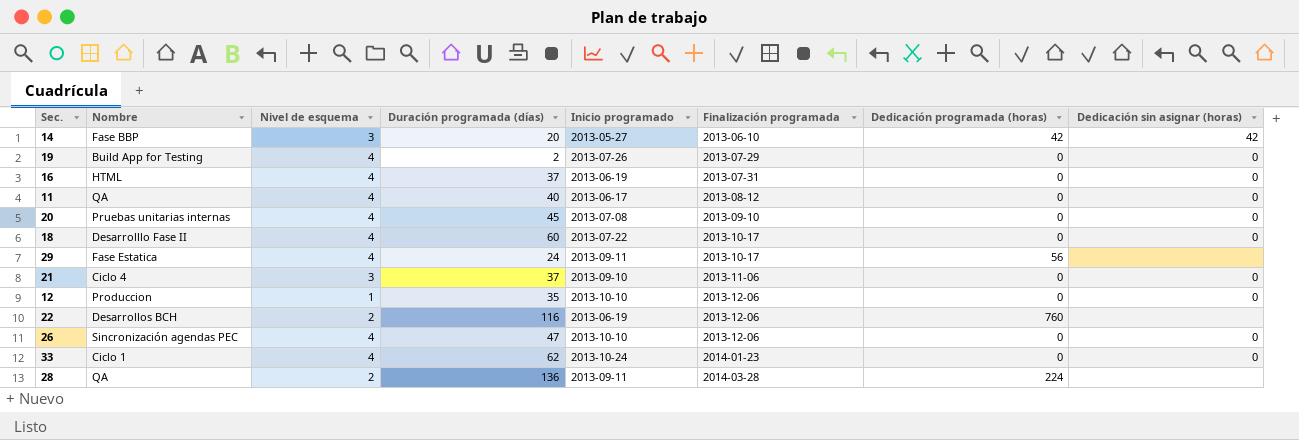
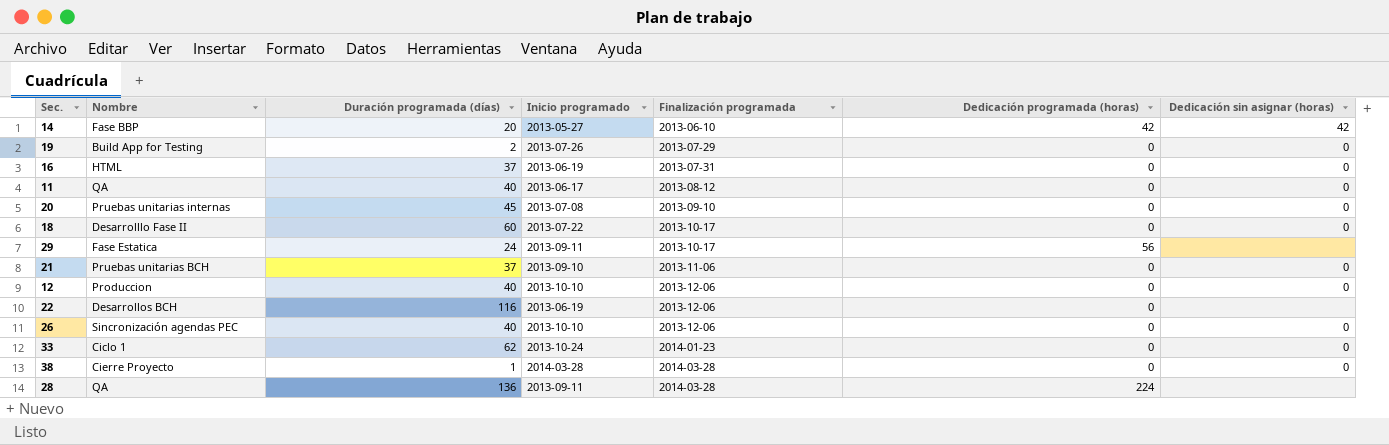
column Nivel de esquema | position: 3 -> none
21 | Nombre: Ciclo 4 -> Pruebas unitarias BCH
12 | Duración programada (días): 35 -> 40
22 | Dedicación programada (horas): 760 -> 0
26 | Duración programada (días): 47 -> 40
row 38: none -> Cierre Proyecto | 1 | 2014-03-28 | 2014-03-28 | 0 | 0

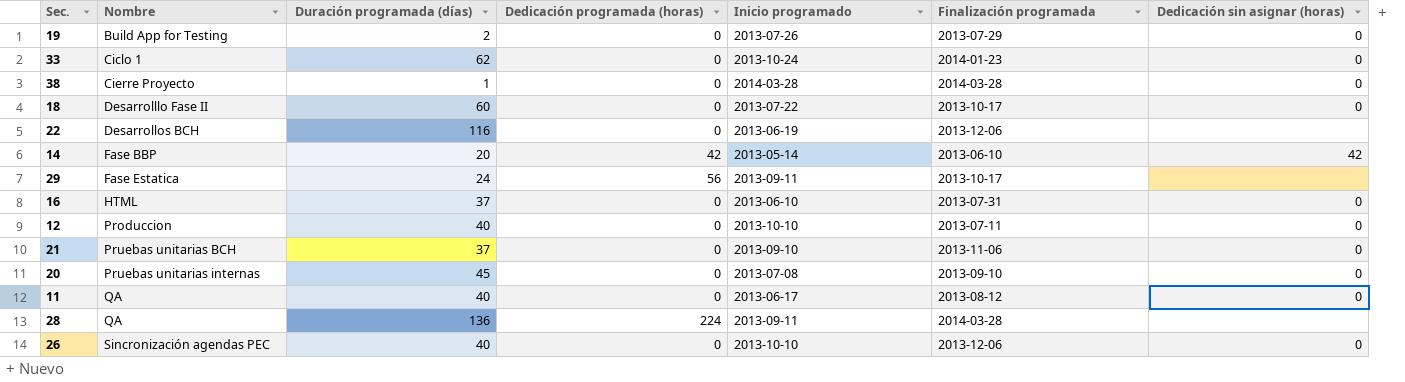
row order: Finalización programada ascending -> Nombre ascending
column Dedicación programada (horas) | position: 6 -> 4
14 | Inicio programado: 2013-05-27 -> 2013-05-14
16 | Inicio programado: 2013-06-19 -> 2013-06-10
12 | Finalización programada: 2013-12-06 -> 2013-07-11

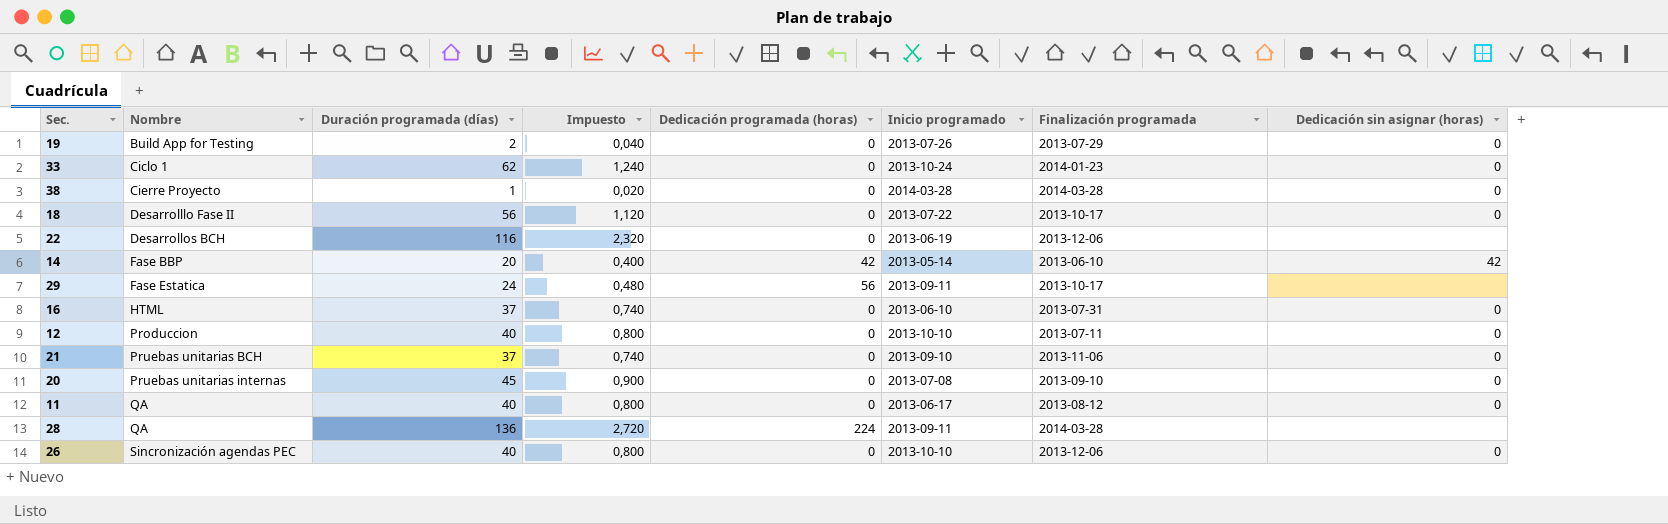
column Impuesto | formula: none -> [Duración programada (días)] * 0,02
18 | Duración programada (días): 60 -> 56

